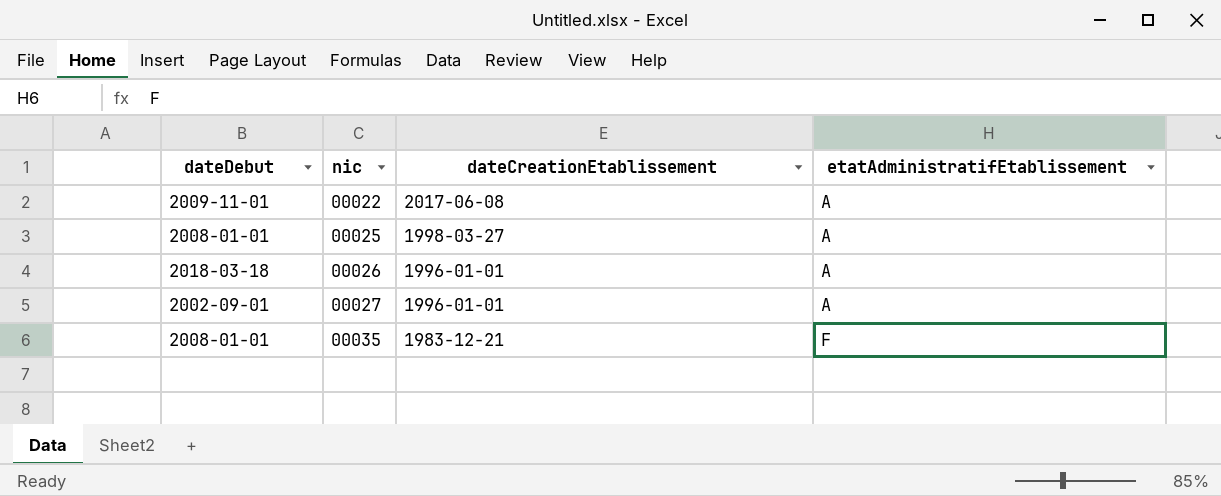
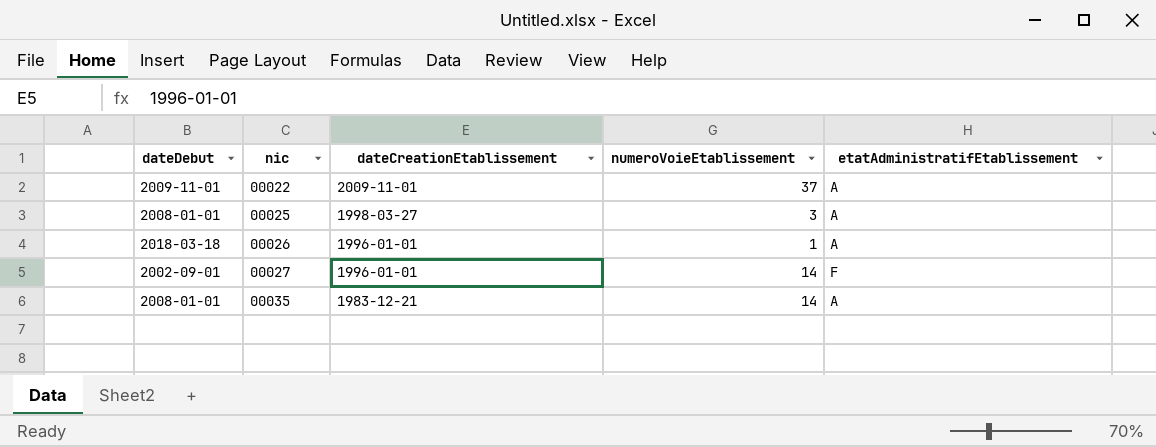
column numeroVoieEtablissement | position: none -> 4
00022 | dateCreationEtablissement: 2017-06-08 -> 2009-11-01
00027 | etatAdministratifEtablissement: A -> F
00035 | etatAdministratifEtablissement: F -> A

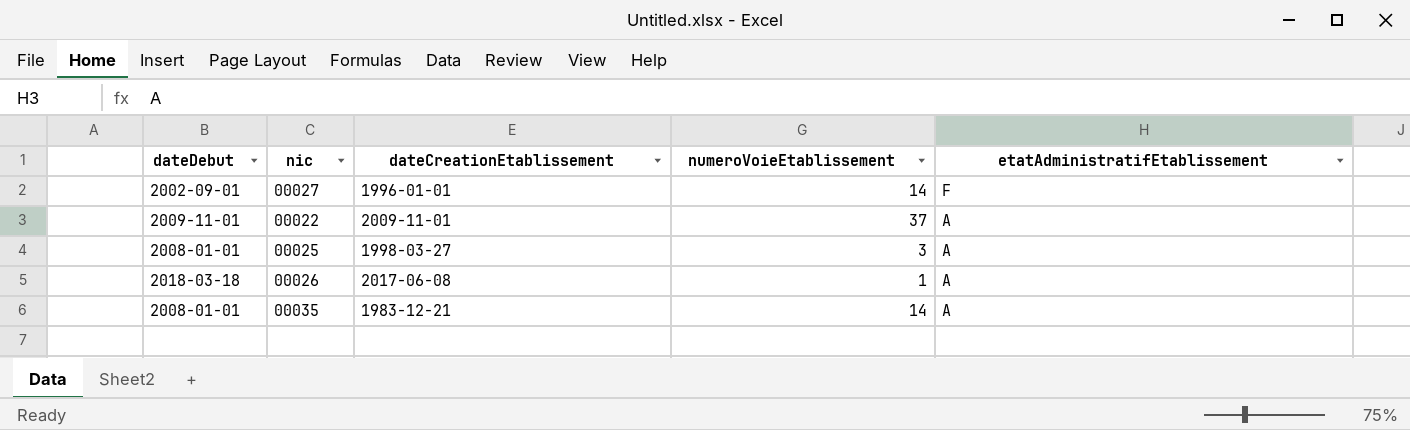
row order: nic ascending -> etatAdministratifEtablissement descending
00026 | dateCreationEtablissement: 1996-01-01 -> 2017-06-08

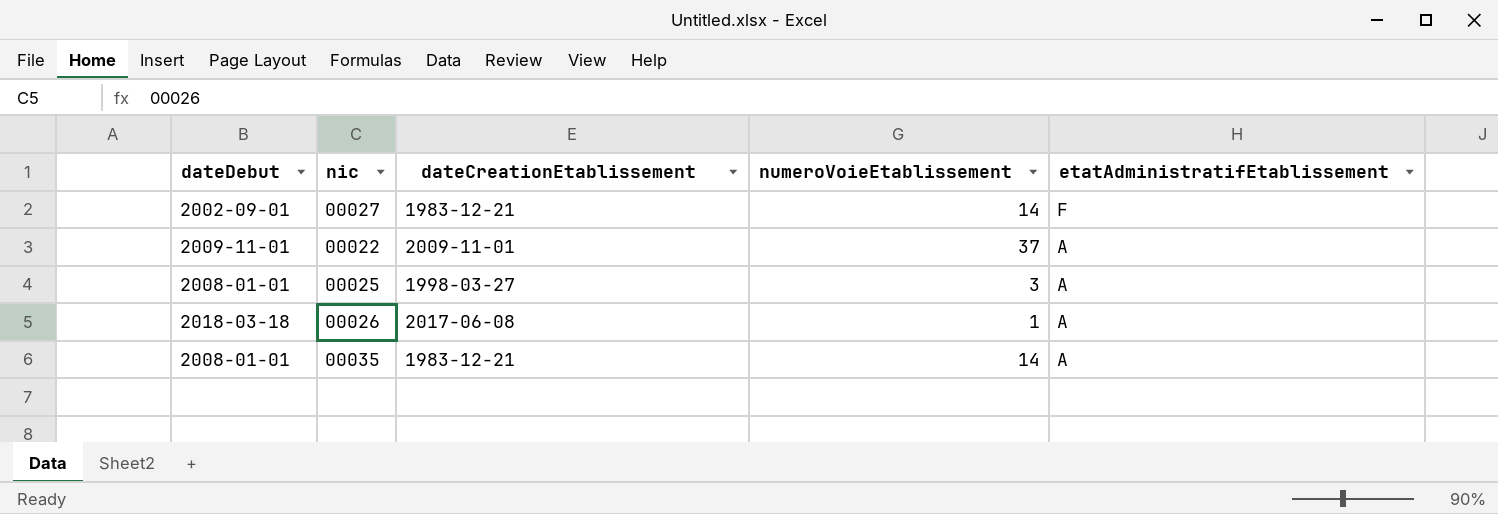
00027 | dateCreationEtablissement: 1996-01-01 -> 1983-12-21

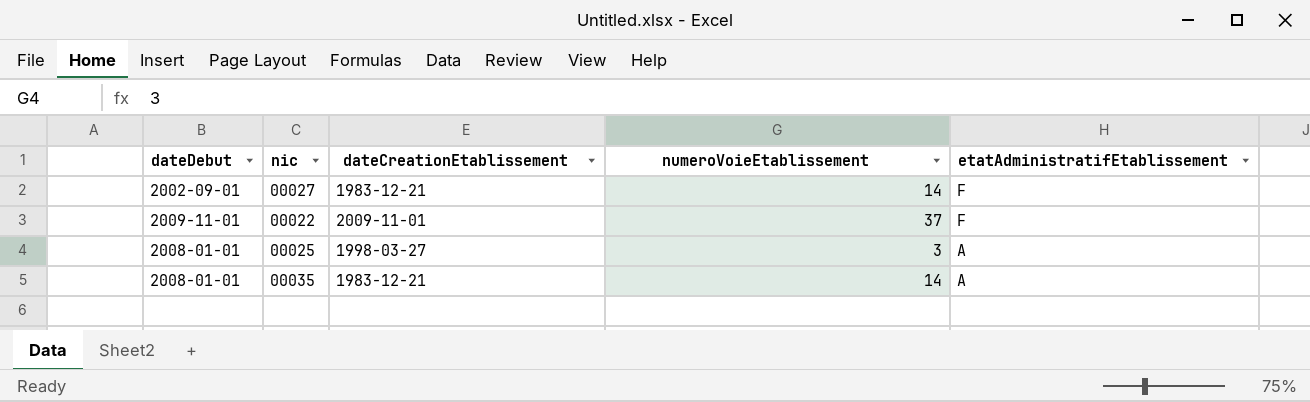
row 00026: 2018-03-18 | 2017-06-08 | 1 | A -> none
00022 | etatAdministratifEtablissement: A -> F

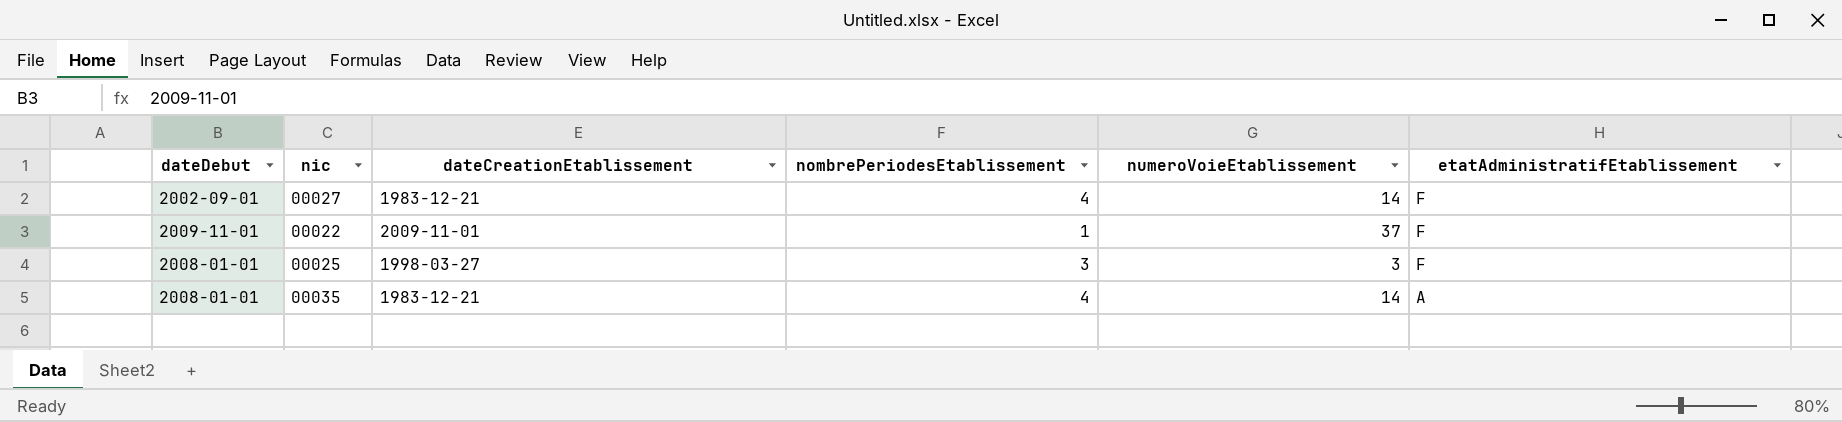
column nombrePeriodesEtablissement | position: none -> 4
00025 | etatAdministratifEtablissement: A -> F

